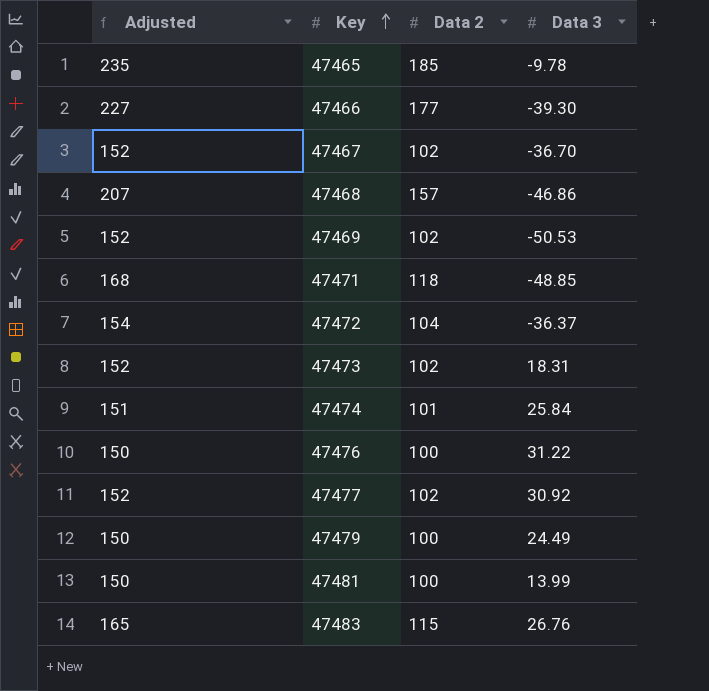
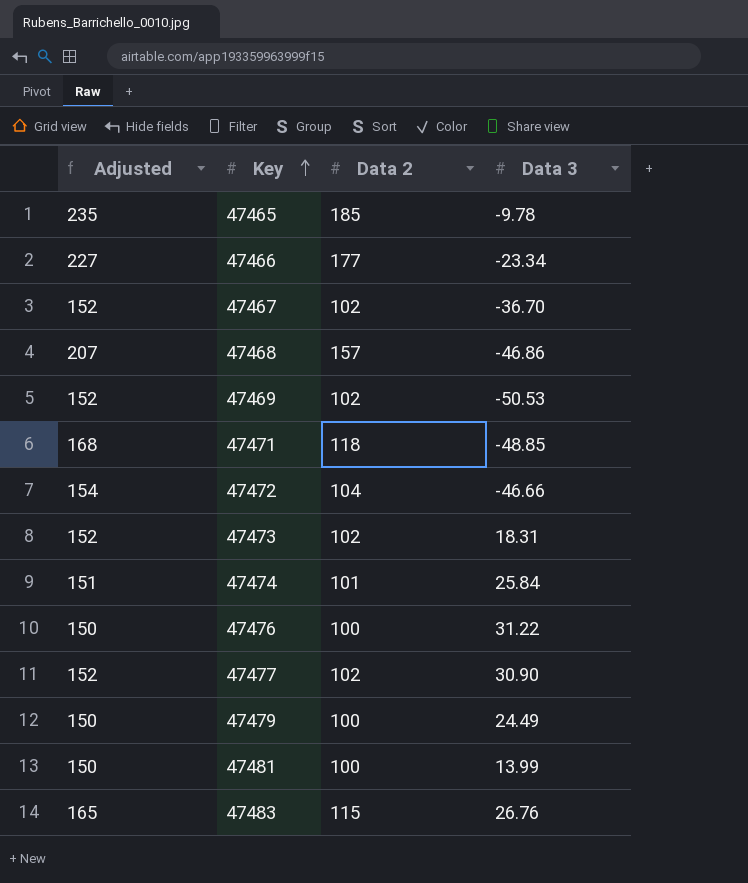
47466 | Data 3: -39.30 -> -23.34
47472 | Data 3: -36.37 -> -46.66
47477 | Data 3: 30.92 -> 30.90

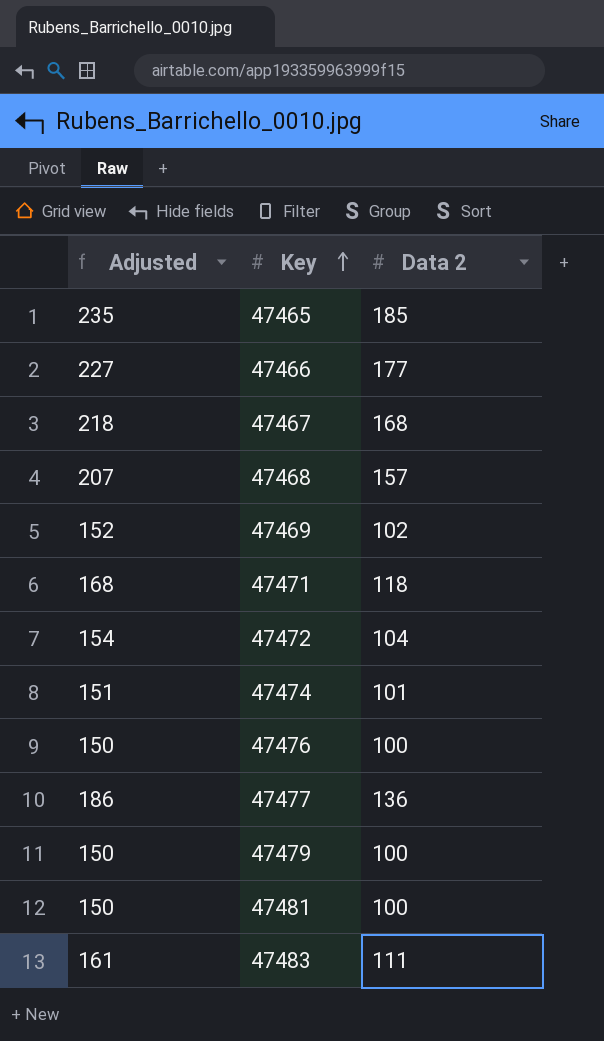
column Data 3 | position: 4 -> none
row 47473: 152 | 102 | 18.31 -> none
47467 | Adjusted: 152 -> 218
47467 | Data 2: 102 -> 168
47477 | Adjusted: 152 -> 186
47477 | Data 2: 102 -> 136
47483 | Adjusted: 165 -> 161
47483 | Data 2: 115 -> 111

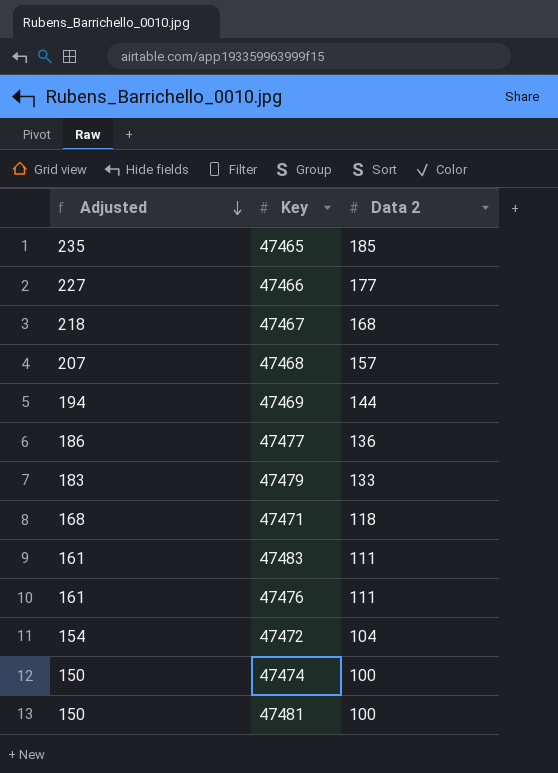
row order: Key ascending -> Adjusted descending
47469 | Adjusted: 152 -> 194
47469 | Data 2: 102 -> 144
47479 | Adjusted: 150 -> 183
47479 | Data 2: 100 -> 133
47476 | Adjusted: 150 -> 161
47476 | Data 2: 100 -> 111
47474 | Adjusted: 151 -> 150
47474 | Data 2: 101 -> 100

